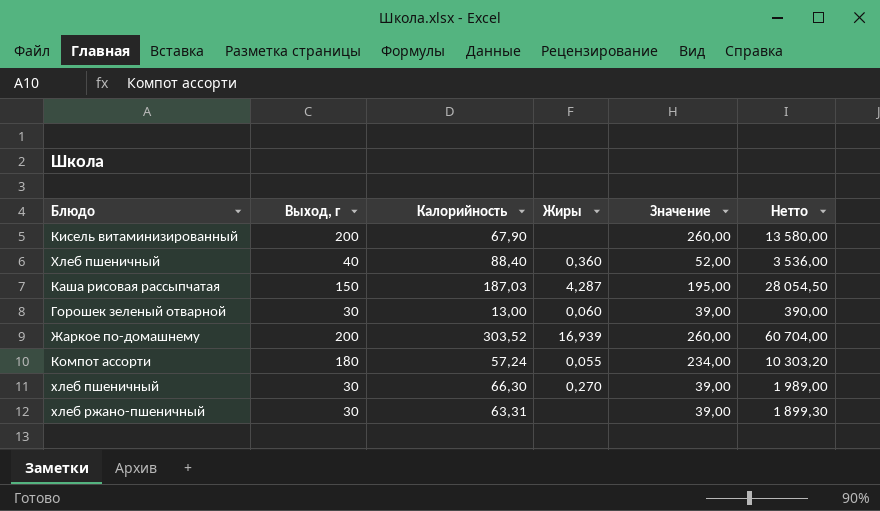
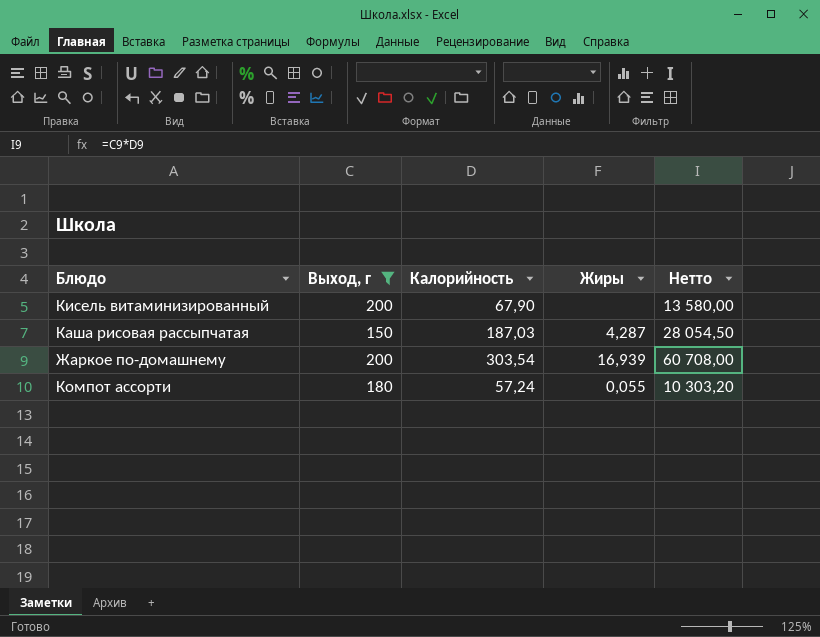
filter: none -> Выход, г >= 150
column Значение | formula: [Выход, г] * 1,3 -> none
Жаркое по-домашнему | Калорийность: 303,52 -> 303,54
Жаркое по-домашнему | Нетто: 60 704,00 -> 60 708,00

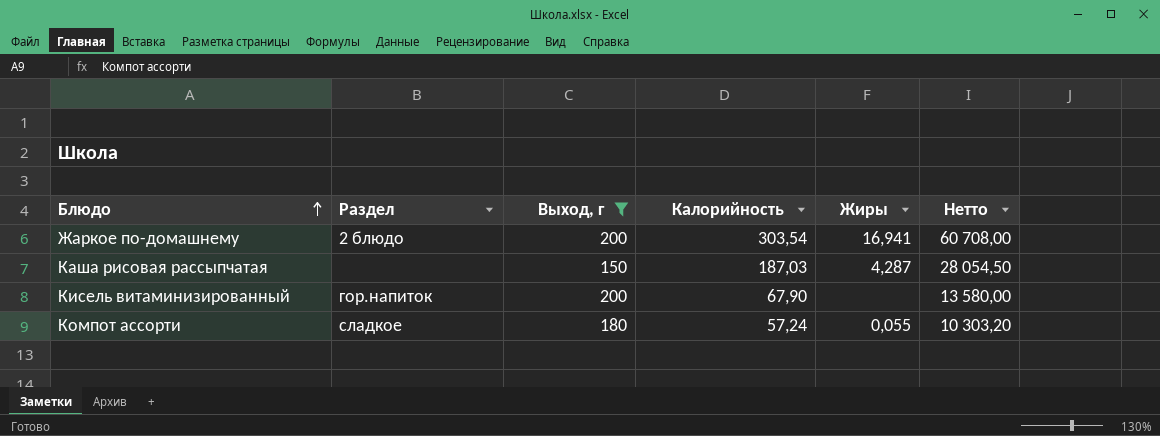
row order: none -> Блюдо ascending
column Раздел | position: none -> 2
Жаркое по-домашнему | Жиры: 16,939 -> 16,941

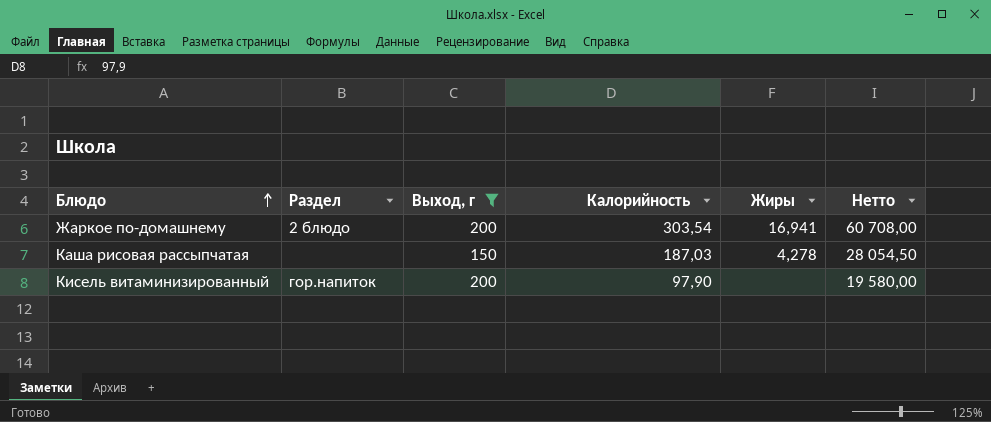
row Компот ассорти: сладкое | 180 | 57,24 | 0,055 | 10 303,20 -> none
Каша рисовая рассыпчатая | Жиры: 4,287 -> 4,278
Кисель витаминизированный | Калорийность: 67,90 -> 97,90
Кисель витаминизированный | Нетто: 13 580,00 -> 19 580,00

